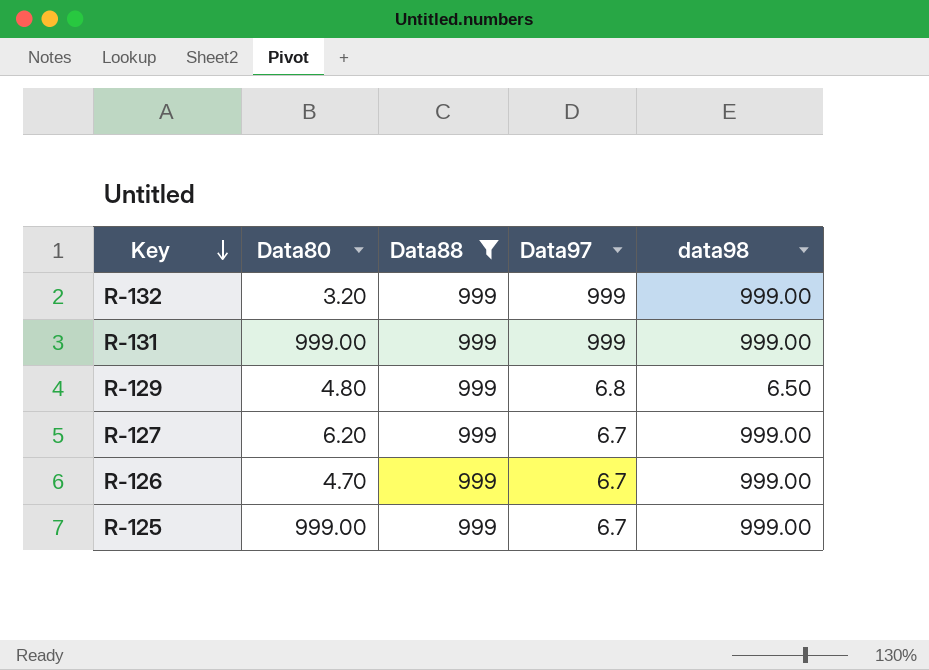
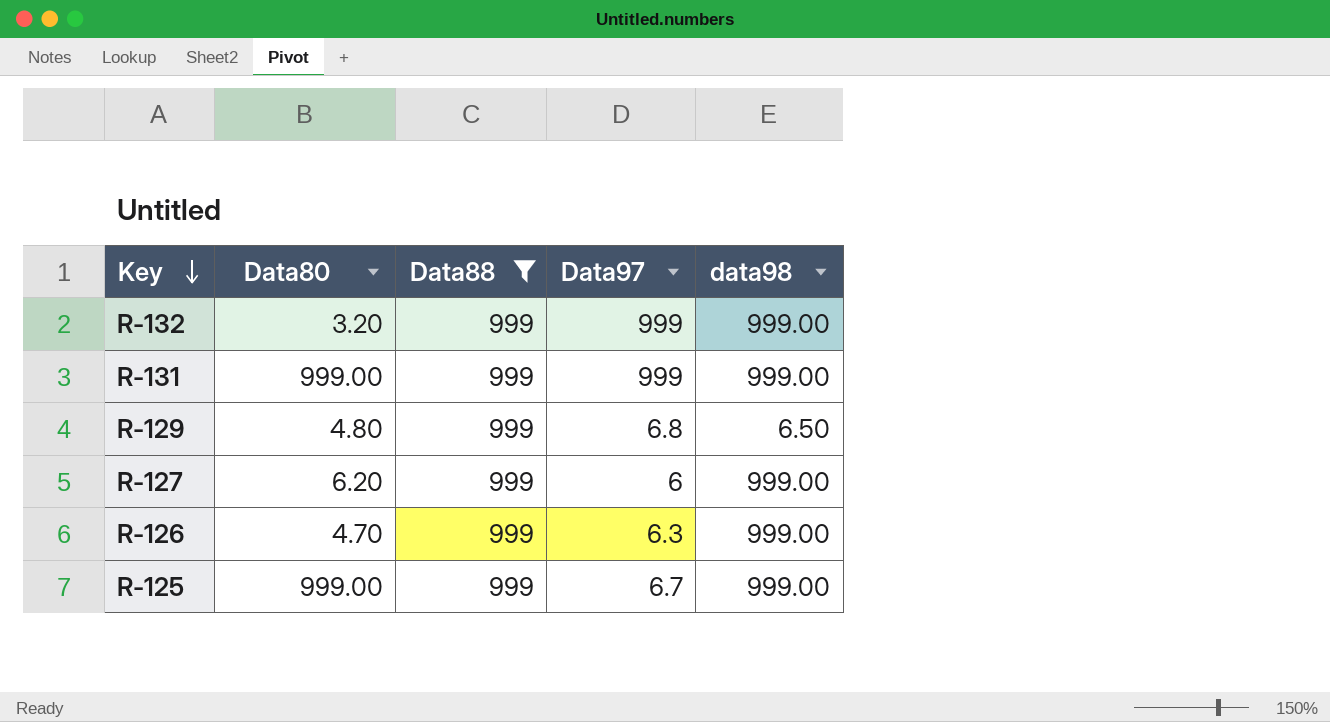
R-127 | Data97: 6.7 -> 6
R-126 | Data97: 6.7 -> 6.3

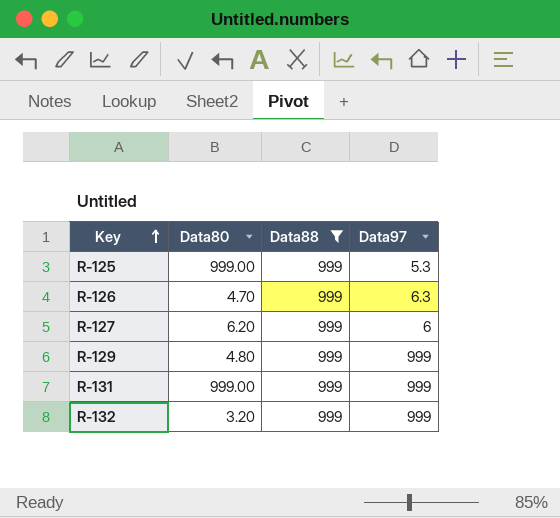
row order: Key descending -> Key ascending
column data98 | position: 5 -> none
R-125 | Data97: 6.7 -> 5.3
R-129 | Data97: 6.8 -> 999

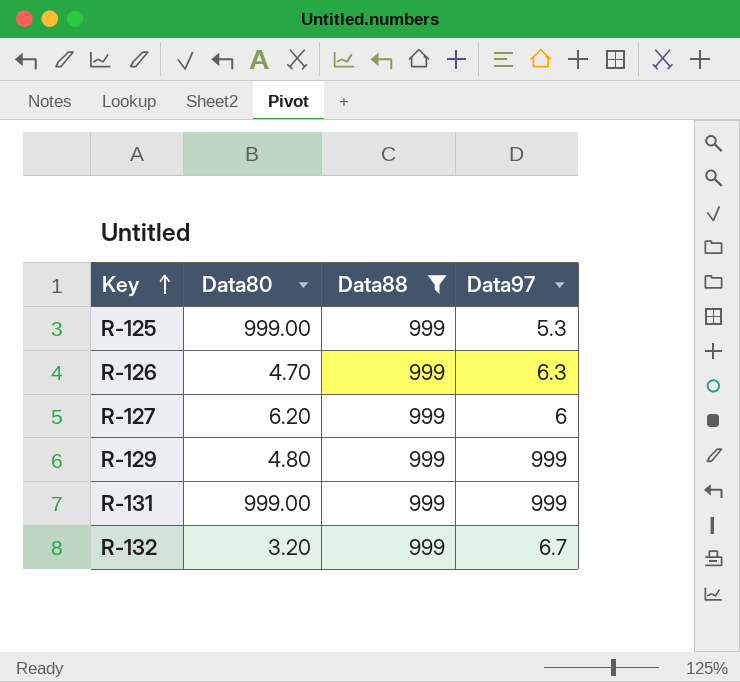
R-132 | Data97: 999 -> 6.7

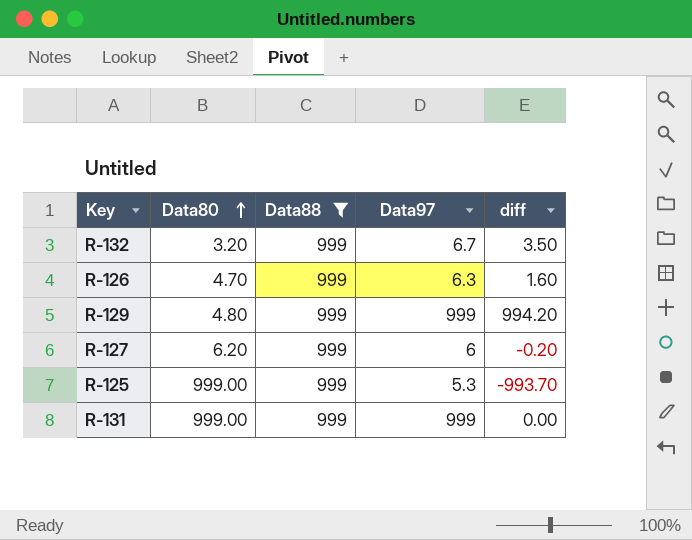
row order: Key ascending -> Data80 ascending
column diff | formula: none -> [Data97] - [Data80]

